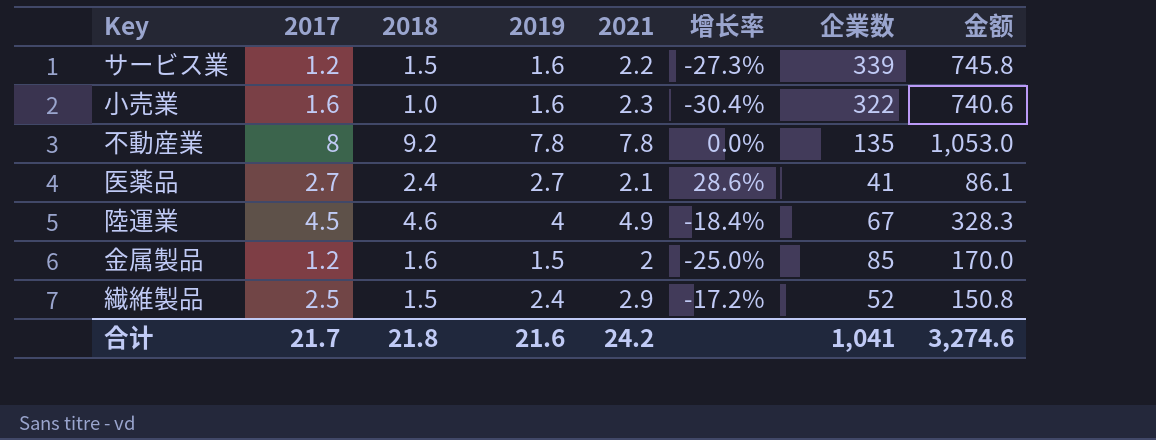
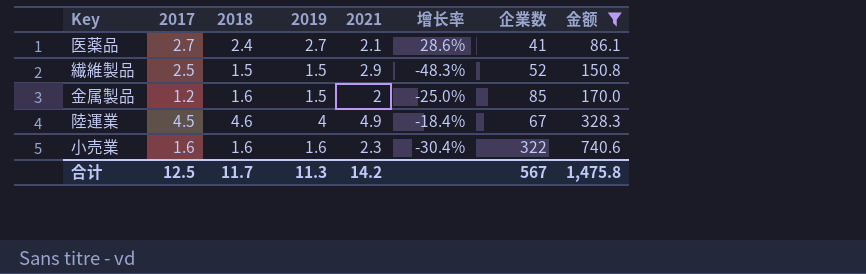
filter: none -> 金额 <= 740.6
row order: none -> 金额 ascending
繊維製品 | 2019: 2.4 -> 1.5
繊維製品 | 增长率: -17.2% -> -48.3%
小売業 | 2018: 1.0 -> 1.6
合计 | 2017: 21.7 -> 12.5
合计 | 2018: 21.8 -> 11.7
合计 | 2019: 21.6 -> 11.3
合计 | 2021: 24.2 -> 14.2
合计 | 企業数: 1,041 -> 567
合计 | 金额: 3,274.6 -> 1,475.8

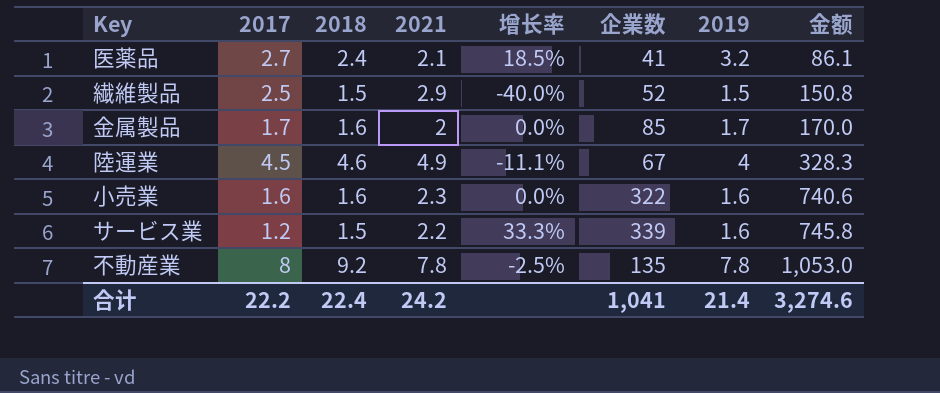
filter: 金额 <= 740.6 -> none
column 增长率 | formula: ([2019] - [2021]) / [2021] -> ([2019] - [2017]) / [2017]
column 2019 | position: 4 -> 7
医薬品 | 2019: 2.7 -> 3.2
金属製品 | 2017: 1.2 -> 1.7
金属製品 | 2019: 1.5 -> 1.7
合计 | 2017: 12.5 -> 22.2
合计 | 2018: 11.7 -> 22.4
合计 | 2021: 14.2 -> 24.2
合计 | 企業数: 567 -> 1,041
合计 | 2019: 11.3 -> 21.4
合计 | 金额: 1,475.8 -> 3,274.6

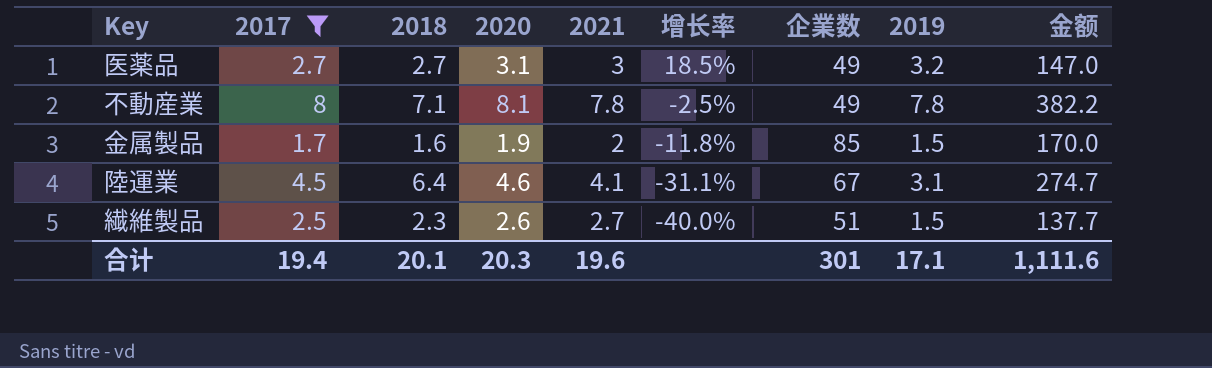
filter: none -> 2017 >= 1.7
row order: 金额 ascending -> 增长率 descending
column 2020 | position: none -> 4
医薬品 | 2018: 2.4 -> 2.7
医薬品 | 2021: 2.1 -> 3
医薬品 | 企業数: 41 -> 49
医薬品 | 金额: 86.1 -> 147.0
不動産業 | 2018: 9.2 -> 7.1
不動産業 | 企業数: 135 -> 49
不動産業 | 金额: 1,053.0 -> 382.2
金属製品 | 增长率: 0.0% -> -11.8%
金属製品 | 2019: 1.7 -> 1.5
陸運業 | 2018: 4.6 -> 6.4
陸運業 | 2021: 4.9 -> 4.1
陸運業 | 增长率: -11.1% -> -31.1%
陸運業 | 2019: 4 -> 3.1
陸運業 | 金额: 328.3 -> 274.7
繊維製品 | 2018: 1.5 -> 2.3
繊維製品 | 2021: 2.9 -> 2.7
繊維製品 | 企業数: 52 -> 51
繊維製品 | 金额: 150.8 -> 137.7
合计 | 2017: 22.2 -> 19.4
合计 | 2018: 22.4 -> 20.1
合计 | 2021: 24.2 -> 19.6
合计 | 企業数: 1,041 -> 301
合计 | 2019: 21.4 -> 17.1
合计 | 金额: 3,274.6 -> 1,111.6

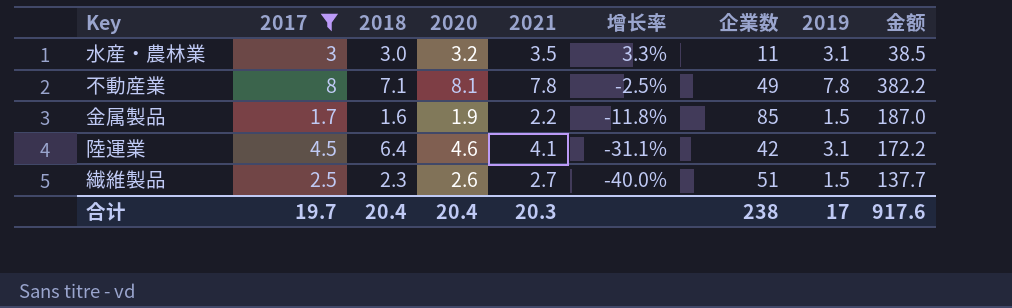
row 医薬品: 2.7 | 2.7 | 3.1 | 3 | 18.5% | 49 | 3.2 | 147.0 -> none
row 水産・農林業: none -> 3 | 3.0 | 3.2 | 3.5 | 3.3% | 11 | 3.1 | 38.5
金属製品 | 2021: 2 -> 2.2
金属製品 | 金额: 170.0 -> 187.0
陸運業 | 企業数: 67 -> 42
陸運業 | 金额: 274.7 -> 172.2
合计 | 2017: 19.4 -> 19.7
合计 | 2018: 20.1 -> 20.4
合计 | 2020: 20.3 -> 20.4
合计 | 2021: 19.6 -> 20.3
合计 | 企業数: 301 -> 238
合计 | 2019: 17.1 -> 17
合计 | 金额: 1,111.6 -> 917.6

